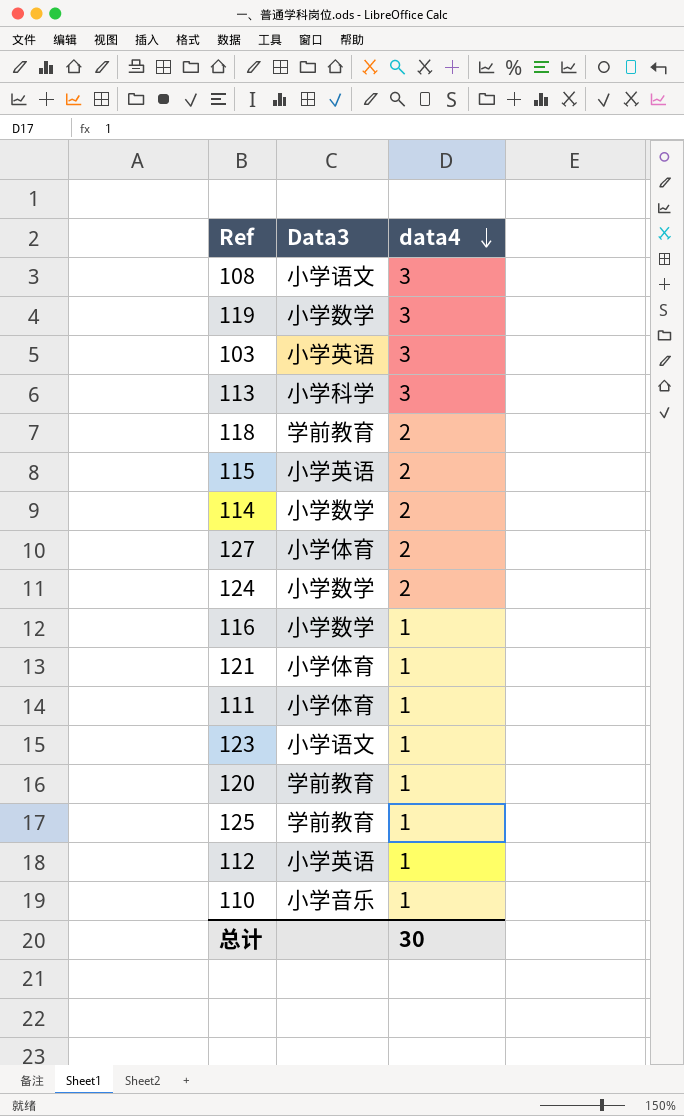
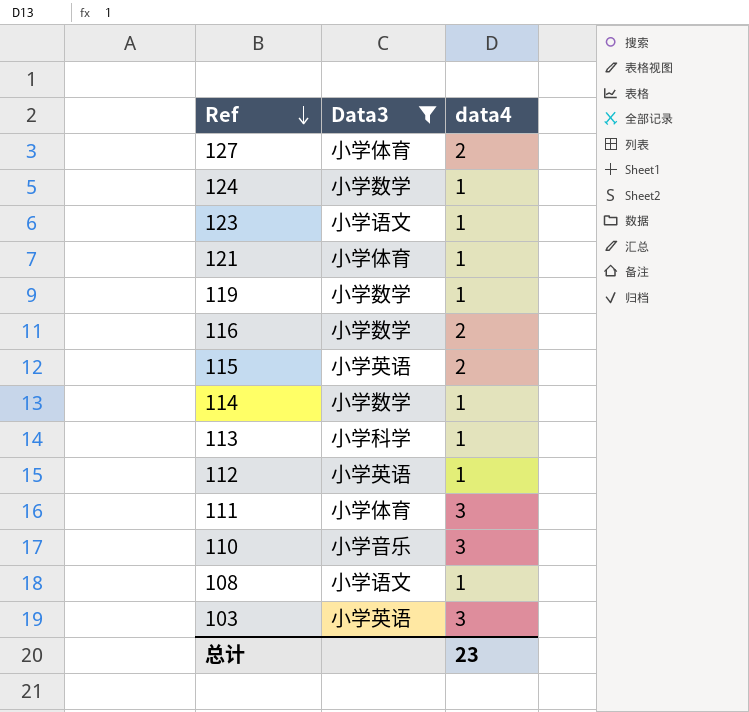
filter: none -> Data3 != 学前教育
row order: data4 descending -> Ref descending
124 | data4: 2 -> 1
119 | data4: 3 -> 1
116 | data4: 1 -> 2
114 | data4: 2 -> 1
113 | data4: 3 -> 1
111 | data4: 1 -> 3
110 | data4: 1 -> 3
108 | data4: 3 -> 1
总计 | data4: 30 -> 23

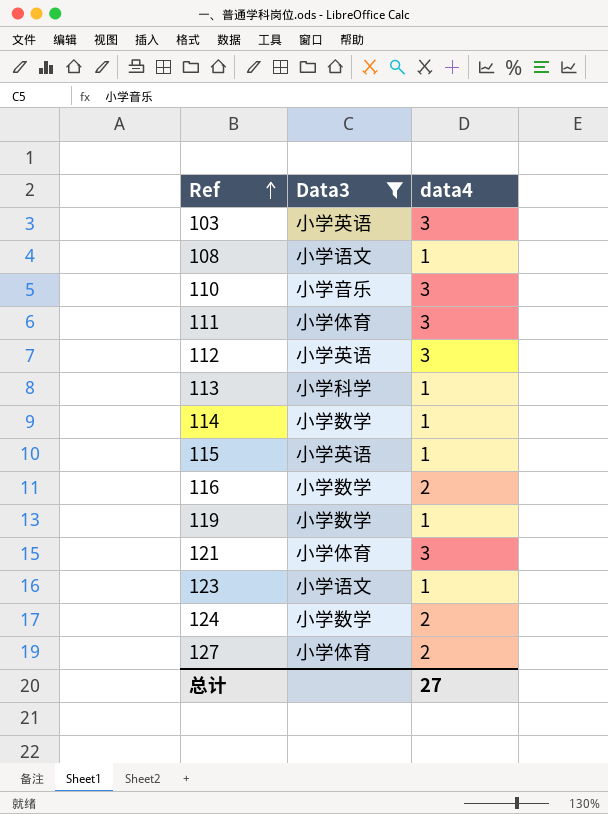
row order: Ref descending -> Ref ascending
112 | data4: 1 -> 3
115 | data4: 2 -> 1
121 | data4: 1 -> 3
124 | data4: 1 -> 2
总计 | data4: 23 -> 27

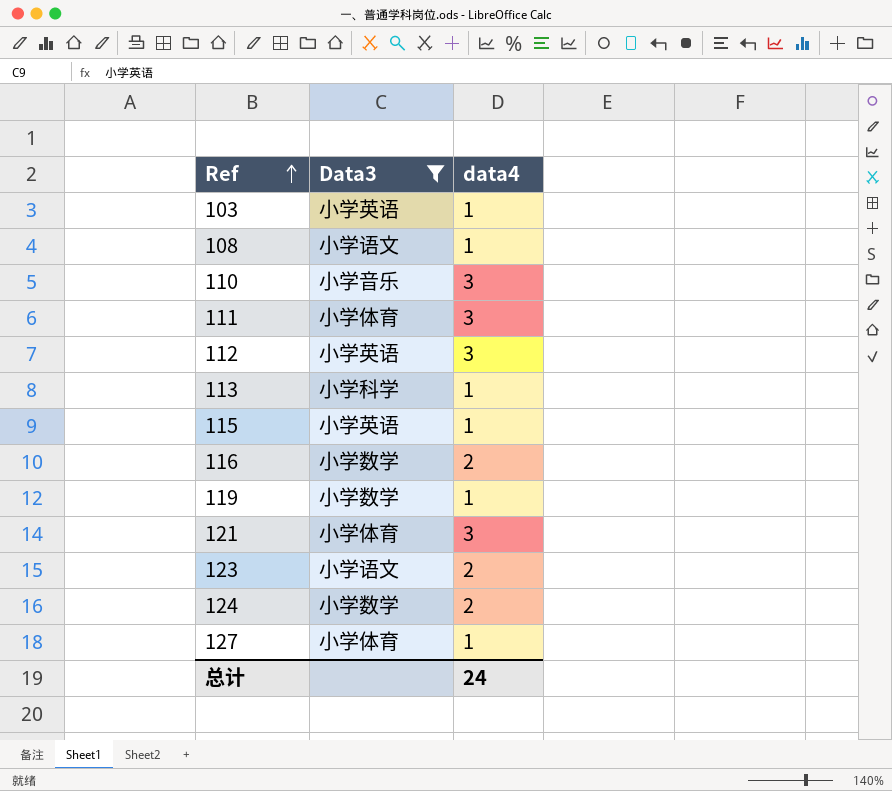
row 114: 小学数学 | 1 -> none
103 | data4: 3 -> 1
123 | data4: 1 -> 2
127 | data4: 2 -> 1
总计 | data4: 27 -> 24

